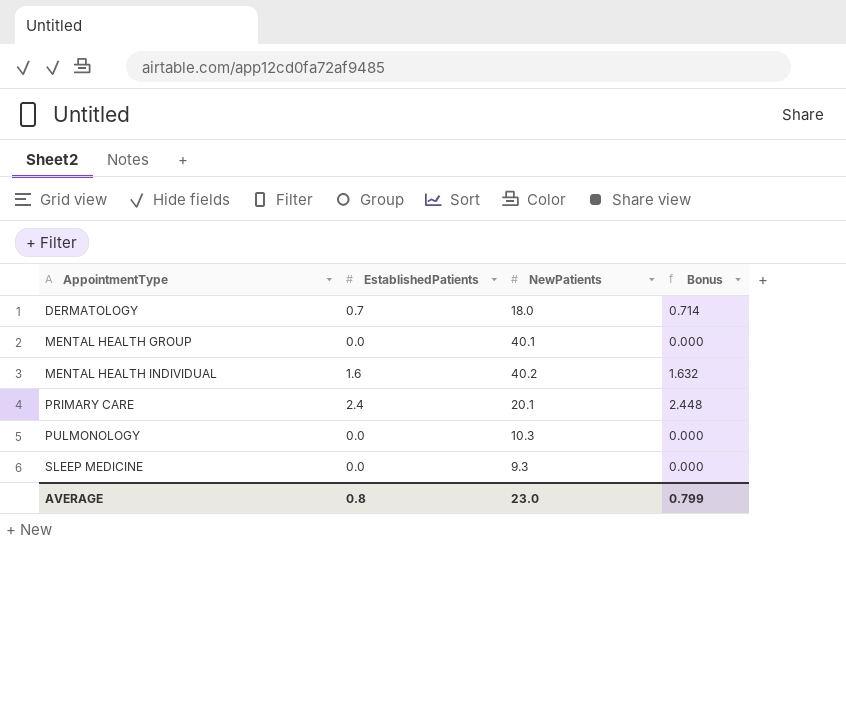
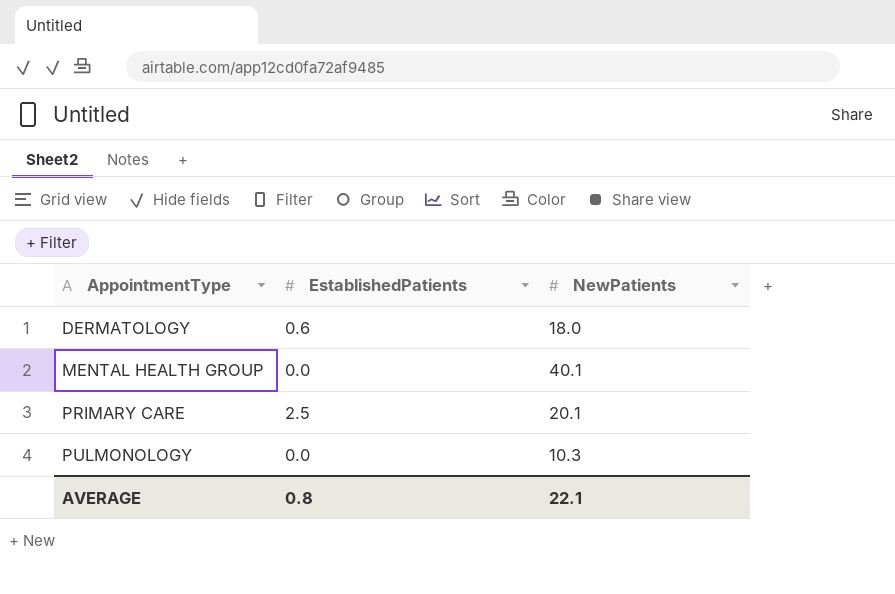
column Bonus | formula: [EstablishedPatients] * 1.02 -> none
row MENTAL HEALTH INDIVIDUAL: 1.6 | 40.2 | 1.632 -> none
row SLEEP MEDICINE: 0.0 | 9.3 | 0.000 -> none
DERMATOLOGY | EstablishedPatients: 0.7 -> 0.6
PRIMARY CARE | EstablishedPatients: 2.4 -> 2.5
AVERAGE | NewPatients: 23.0 -> 22.1

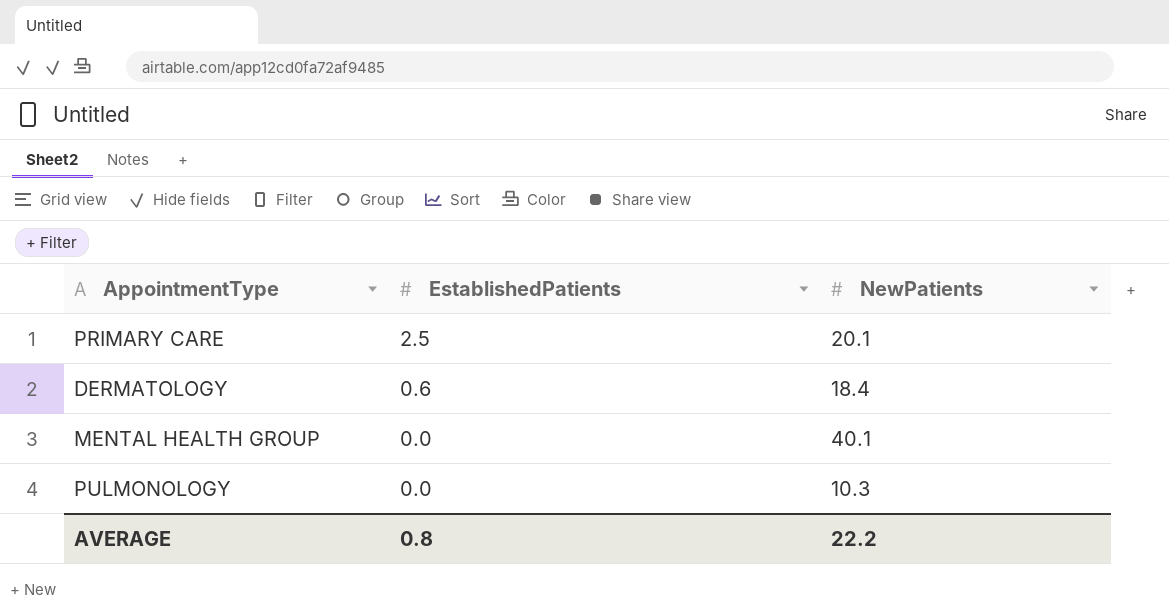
row order: AppointmentType ascending -> EstablishedPatients descending
DERMATOLOGY | NewPatients: 18.0 -> 18.4
AVERAGE | NewPatients: 22.1 -> 22.2

